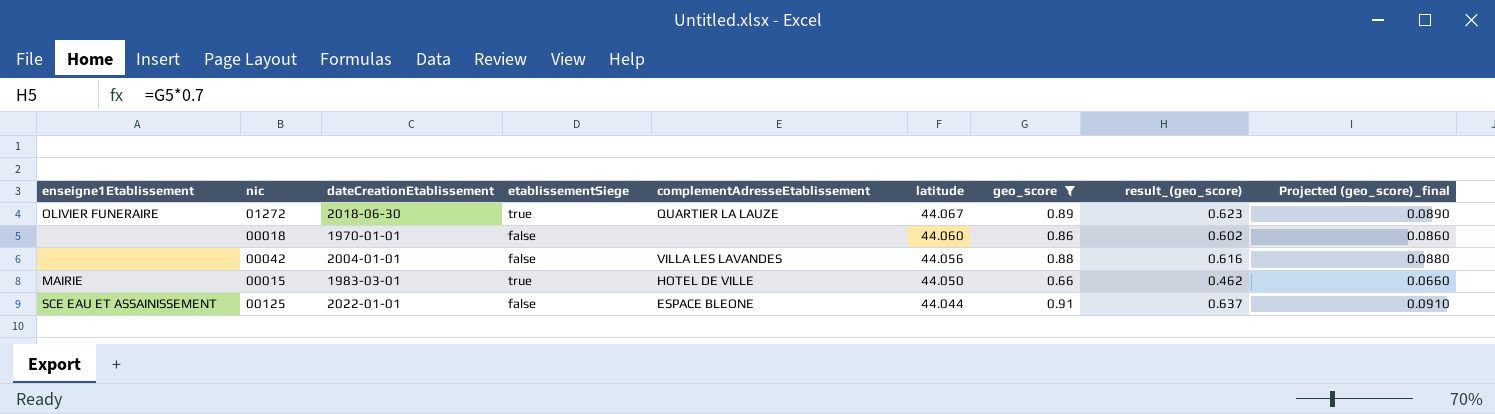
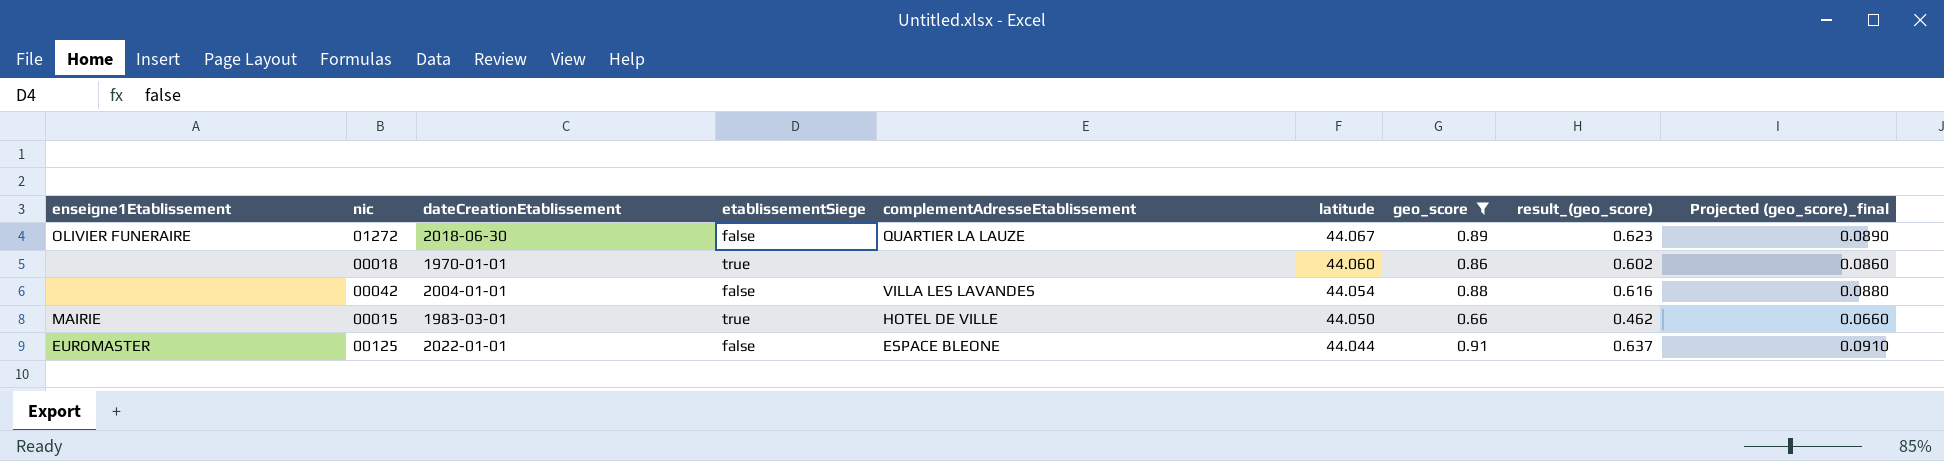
01272 | etablissementSiege: true -> false
00018 | etablissementSiege: false -> true
00042 | latitude: 44.056 -> 44.054
00125 | enseigne1Etablissement: SCE EAU ET ASSAINISSEMENT -> EUROMASTER

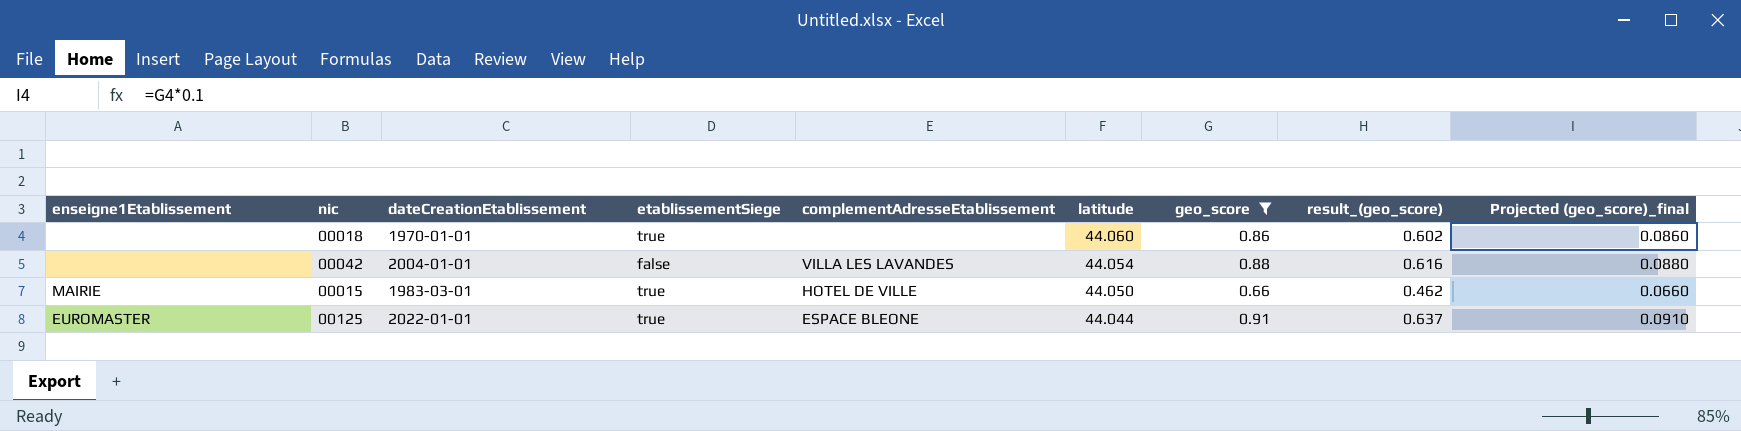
row 01272: OLIVIER FUNERAIRE | 2018-06-30 | false | QUARTIER LA LAUZE | 44.067 | 0.89 | 0.623 | 0.0890 -> none
00125 | etablissementSiege: false -> true

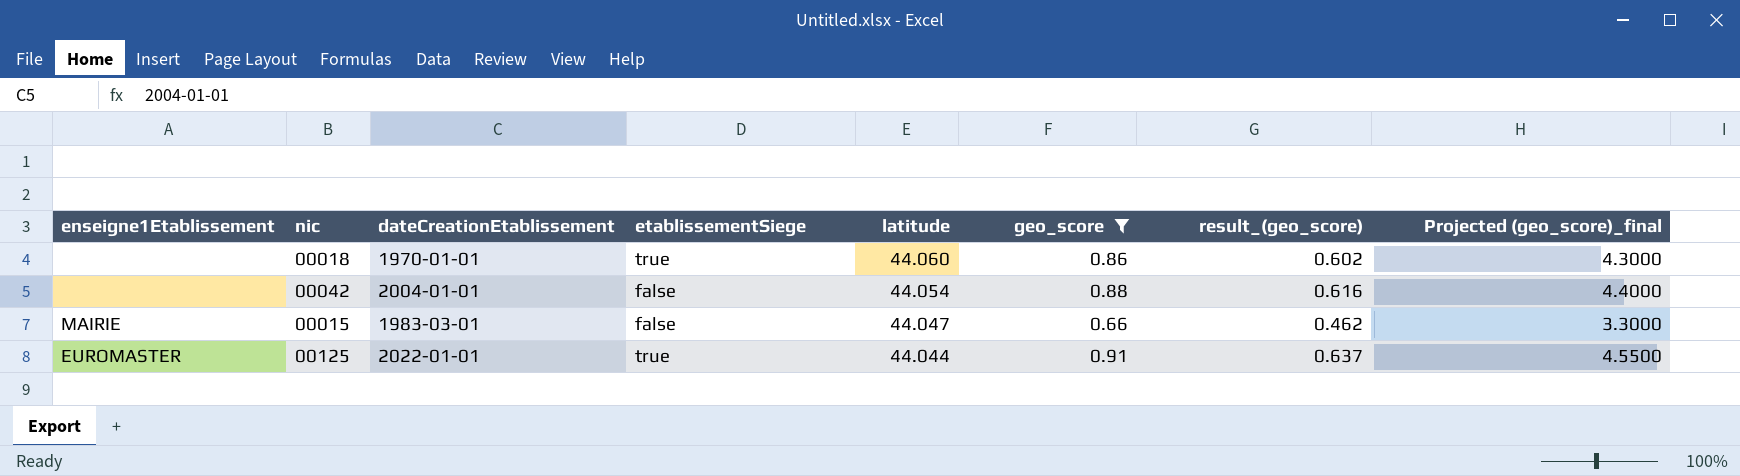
column complementAdresseEtablissement | position: 5 -> none
column Projected (geo_score)_final | formula: [geo_score] * 0.1 -> [geo_score] * 5
00015 | etablissementSiege: true -> false
00015 | latitude: 44.050 -> 44.047

